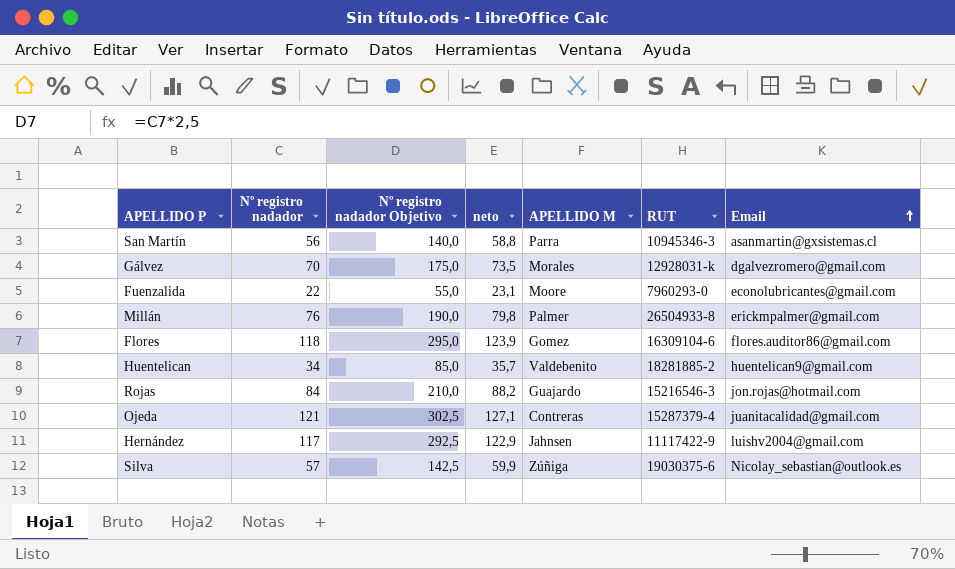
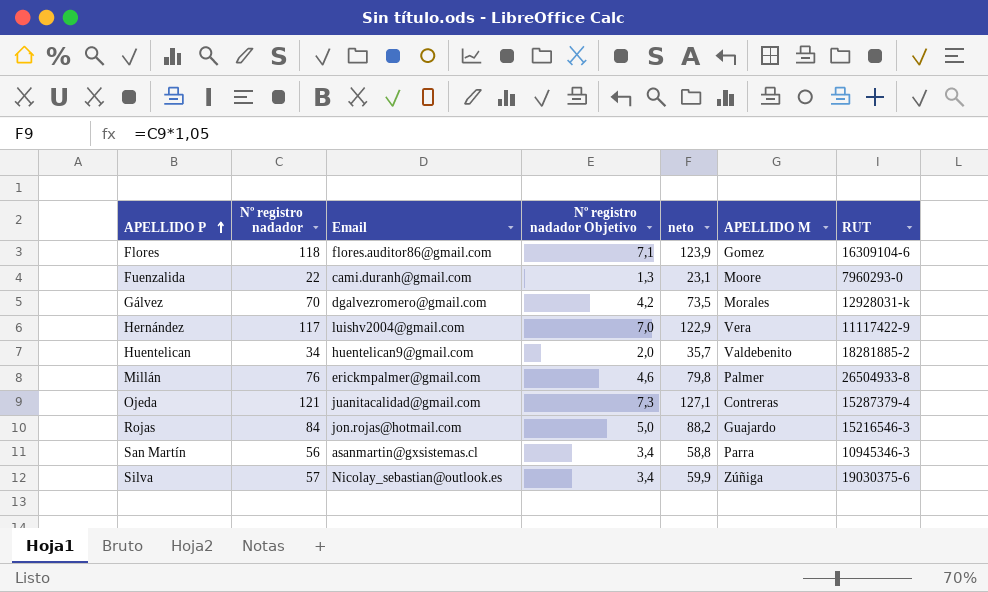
row order: Email ascending -> APELLIDO P ascending
column Email | position: 7 -> 3
column Nº registro nadador Objetivo | formula: [Nº registro nadador] * 2,5 -> [Nº registro nadador] * 0,06
Fuenzalida | Email: econolubricantes@gmail.com -> cami.duranh@gmail.com
Hernández | APELLIDO M: Jahnsen -> Vera

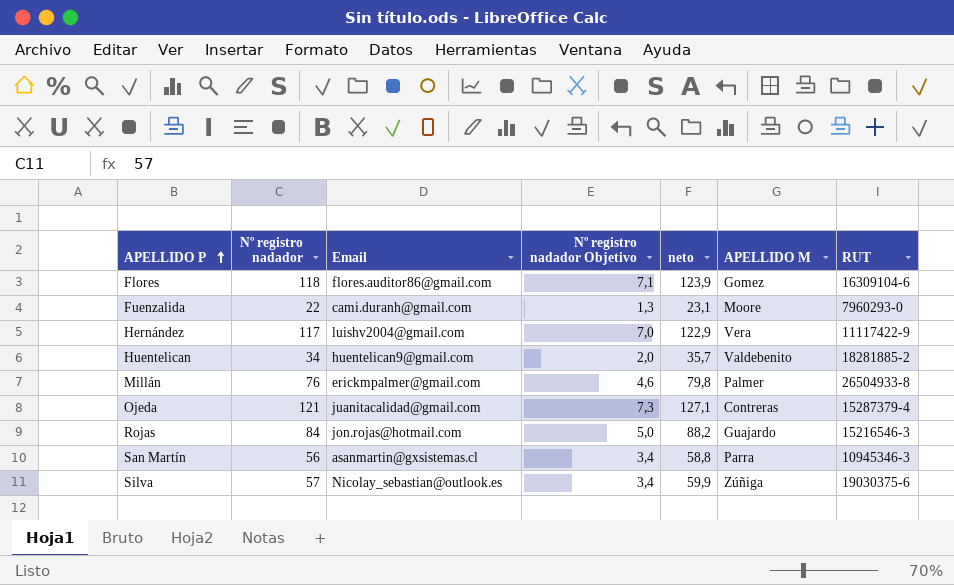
row Gálvez: 70 | dgalvezromero@gmail.com | 4,2 | 73,5 | Morales | 12928031-k -> none

